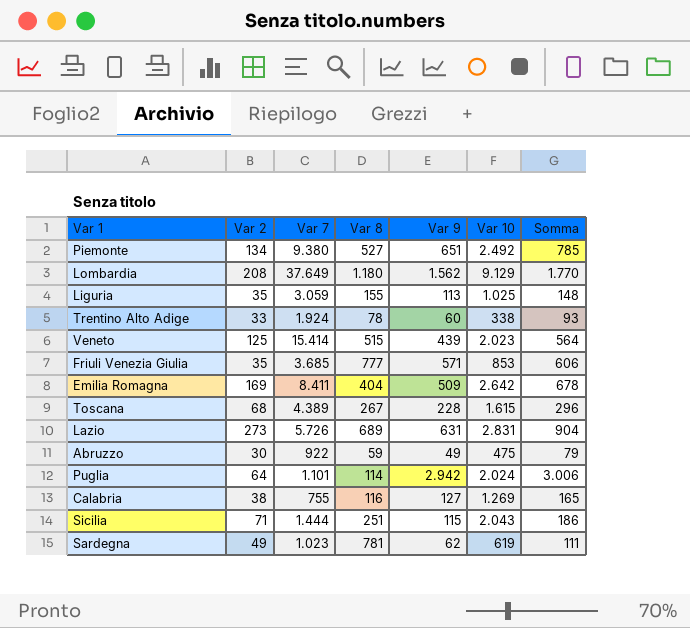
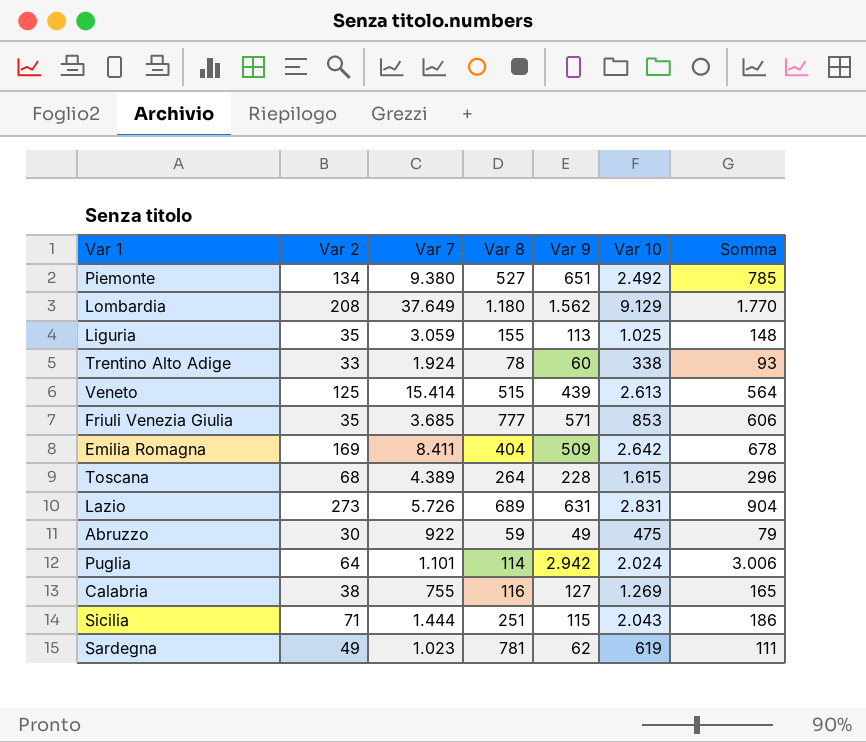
Veneto | Var 10: 2.023 -> 2.613
Toscana | Var 8: 267 -> 264

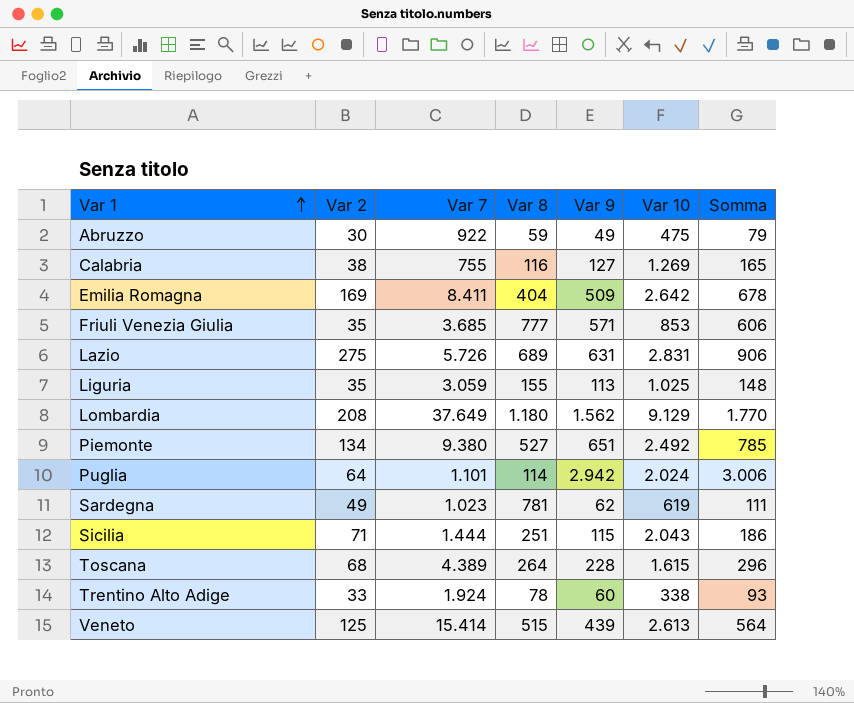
row order: none -> Var 1 ascending
Lazio | Var 2: 273 -> 275
Lazio | Somma: 904 -> 906

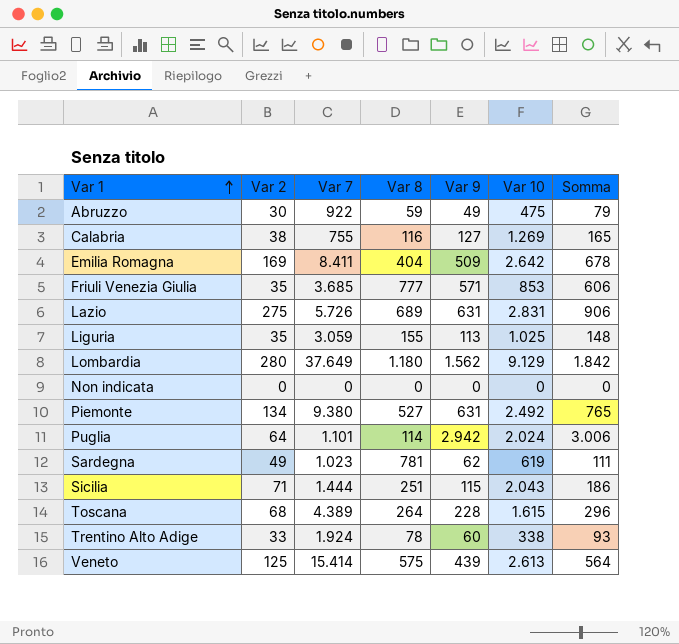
Lombardia | Var 2: 208 -> 280
Lombardia | Somma: 1.770 -> 1.842
row Non indicata: none -> 0 | 0 | 0 | 0 | 0 | 0
Piemonte | Var 9: 651 -> 631
Piemonte | Somma: 785 -> 765
Veneto | Var 8: 515 -> 575

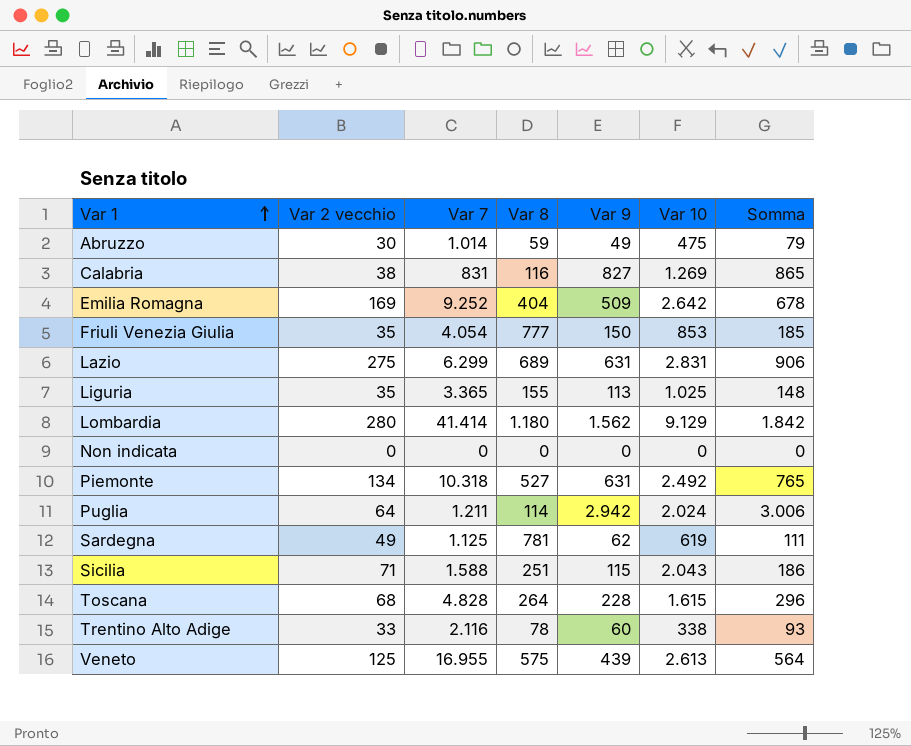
column name: Var 2 -> Var 2 vecchio
Abruzzo | Var 7: 922 -> 1.014
Calabria | Var 7: 755 -> 831
Calabria | Var 9: 127 -> 827
Calabria | Somma: 165 -> 865
Emilia Romagna | Var 7: 8.411 -> 9.252
Friuli Venezia Giulia | Var 7: 3.685 -> 4.054
Friuli Venezia Giulia | Var 9: 571 -> 150
Friuli Venezia Giulia | Somma: 606 -> 185
Lazio | Var 7: 5.726 -> 6.299
Liguria | Var 7: 3.059 -> 3.365
Lombardia | Var 7: 37.649 -> 41.414
Piemonte | Var 7: 9.380 -> 10.318
Puglia | Var 7: 1.101 -> 1.211
Sardegna | Var 7: 1.023 -> 1.125
Sicilia | Var 7: 1.444 -> 1.588
Toscana | Var 7: 4.389 -> 4.828
Trentino Alto Adige | Var 7: 1.924 -> 2.116
Veneto | Var 7: 15.414 -> 16.955

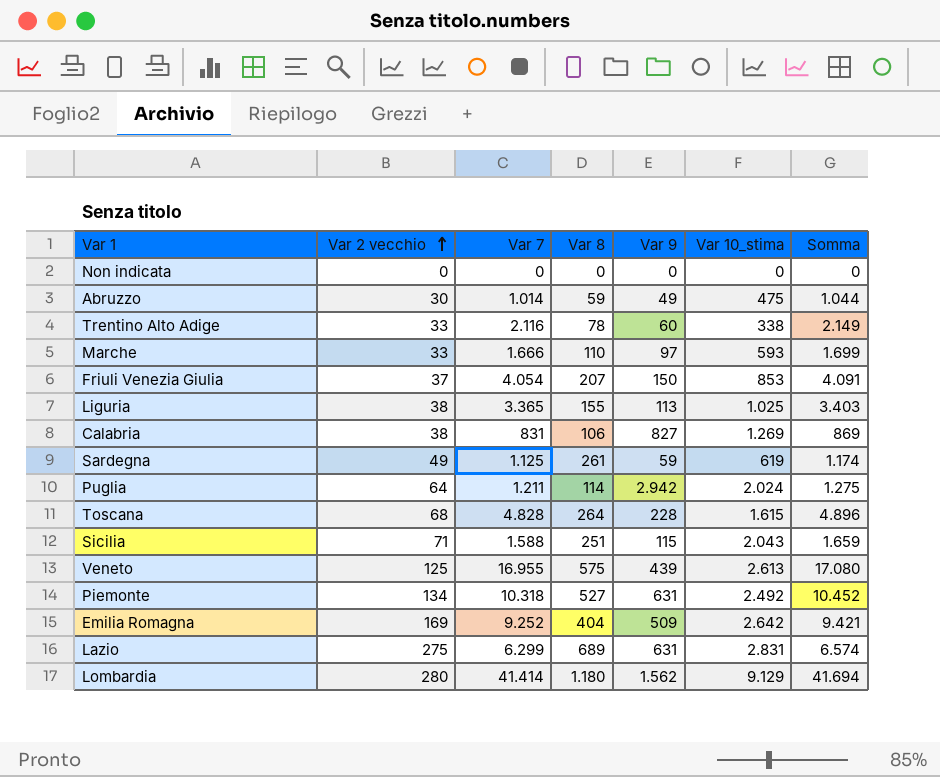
row order: Var 1 ascending -> Var 2 vecchio ascending
column name: Var 10 -> Var 10_stima
column Somma | formula: [Var 2 vecchio] + [Var 9] -> [Var 2 vecchio] + [Var 7]
row Marche: none -> 33 | 1.666 | 110 | 97 | 593 | 1.699
Friuli Venezia Giulia | Var 2 vecchio: 35 -> 37
Friuli Venezia Giulia | Var 8: 777 -> 207
Liguria | Var 2 vecchio: 35 -> 38
Calabria | Var 8: 116 -> 106
Sardegna | Var 8: 781 -> 261
Sardegna | Var 9: 62 -> 59

